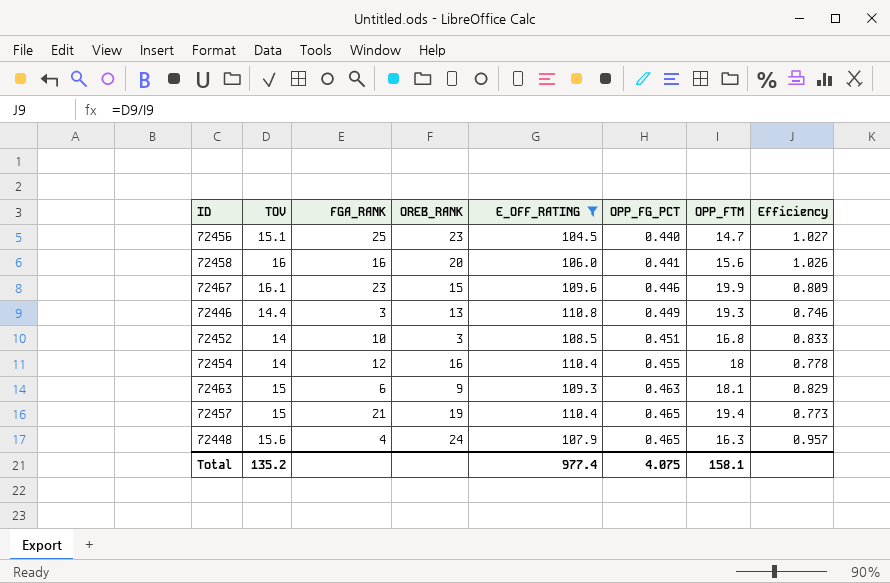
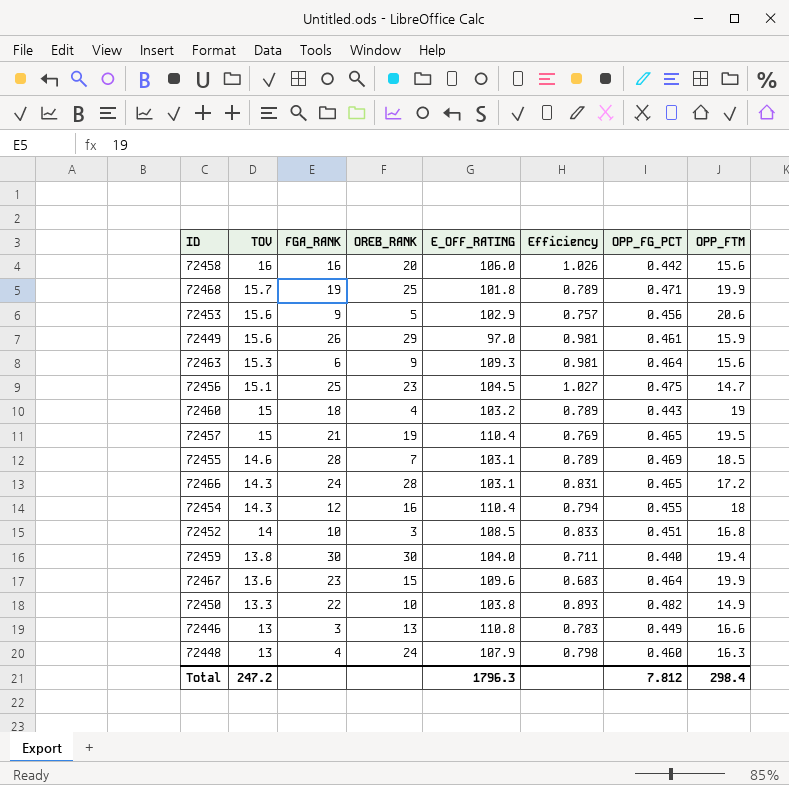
filter: E_OFF_RATING >= 104.5 -> none
row order: OPP_FG_PCT ascending -> TOV descending
column Efficiency | position: 8 -> 6
72458 | OPP_FG_PCT: 0.441 -> 0.442
72463 | TOV: 15 -> 15.3
72463 | Efficiency: 0.829 -> 0.981
72463 | OPP_FG_PCT: 0.463 -> 0.464
72463 | OPP_FTM: 18.1 -> 15.6
72456 | OPP_FG_PCT: 0.440 -> 0.475
72457 | Efficiency: 0.773 -> 0.769
72457 | OPP_FTM: 19.4 -> 19.5
72454 | TOV: 14 -> 14.3
72454 | Efficiency: 0.778 -> 0.794
72467 | TOV: 16.1 -> 13.6
72467 | Efficiency: 0.809 -> 0.683
72467 | OPP_FG_PCT: 0.446 -> 0.464
72446 | TOV: 14.4 -> 13
72446 | Efficiency: 0.746 -> 0.783
72446 | OPP_FTM: 19.3 -> 16.6
72448 | TOV: 15.6 -> 13
72448 | Efficiency: 0.957 -> 0.798
72448 | OPP_FG_PCT: 0.465 -> 0.460
Total | TOV: 135.2 -> 247.2
Total | E_OFF_RATING: 977.4 -> 1796.3
Total | OPP_FG_PCT: 4.075 -> 7.812
Total | OPP_FTM: 158.1 -> 298.4

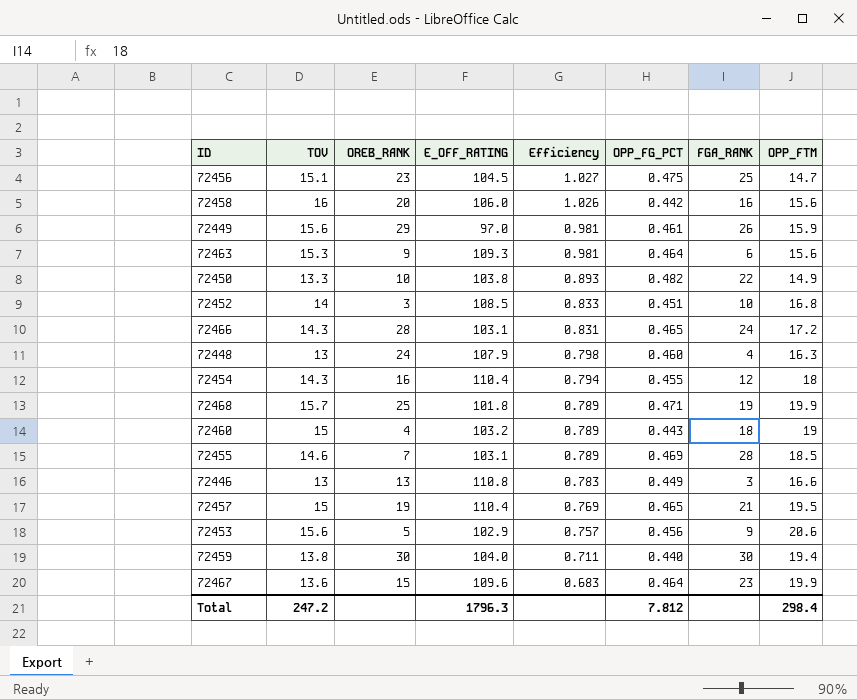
row order: TOV descending -> Efficiency descending
column FGA_RANK | position: 3 -> 7

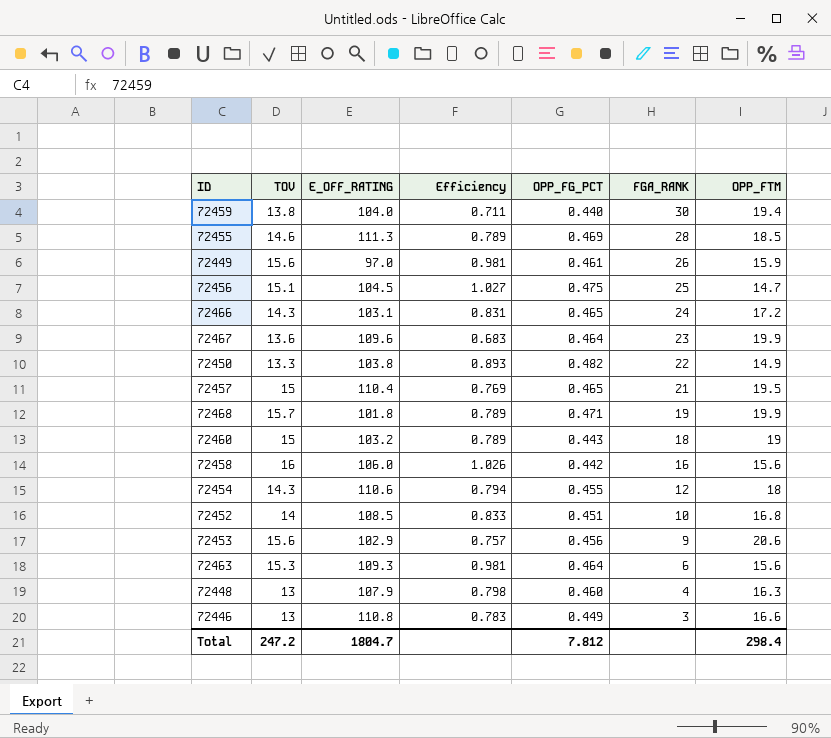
row order: Efficiency descending -> FGA_RANK descending
column OREB_RANK | position: 3 -> none
72455 | E_OFF_RATING: 103.1 -> 111.3
72454 | E_OFF_RATING: 110.4 -> 110.6
Total | E_OFF_RATING: 1796.3 -> 1804.7

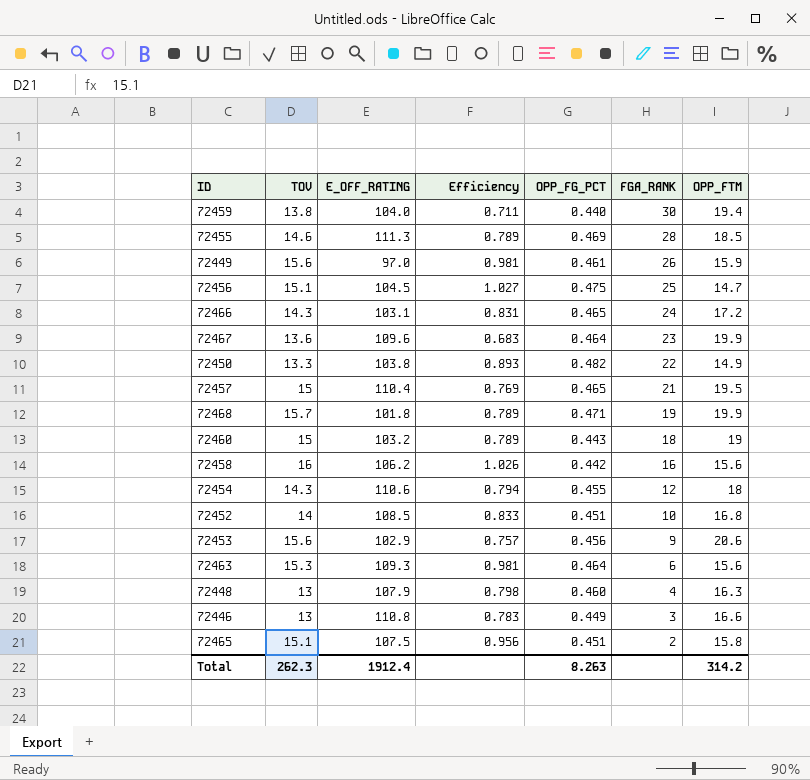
72458 | E_OFF_RATING: 106.0 -> 106.2
row 72465: none -> 15.1 | 107.5 | 0.956 | 0.451 | 2 | 15.8
Total | TOV: 247.2 -> 262.3
Total | E_OFF_RATING: 1804.7 -> 1912.4
Total | OPP_FG_PCT: 7.812 -> 8.263
Total | OPP_FTM: 298.4 -> 314.2

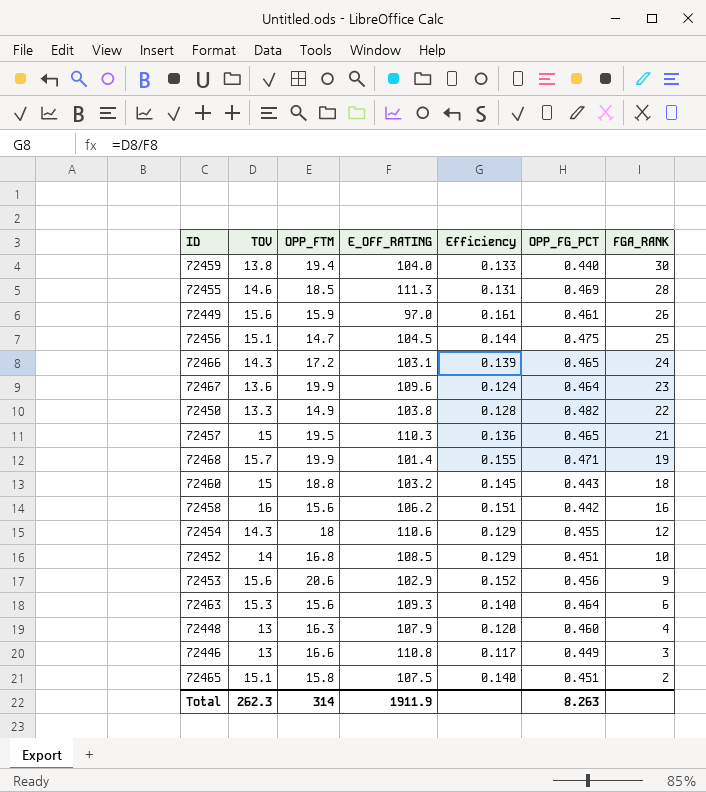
column OPP_FTM | position: 7 -> 3
column Efficiency | formula: [TOV] / [OPP_FTM] -> [TOV] / [E_OFF_RATING]
72457 | E_OFF_RATING: 110.4 -> 110.3
72468 | E_OFF_RATING: 101.8 -> 101.4
72460 | OPP_FTM: 19 -> 18.8
Total | OPP_FTM: 314.2 -> 314
Total | E_OFF_RATING: 1912.4 -> 1911.9

